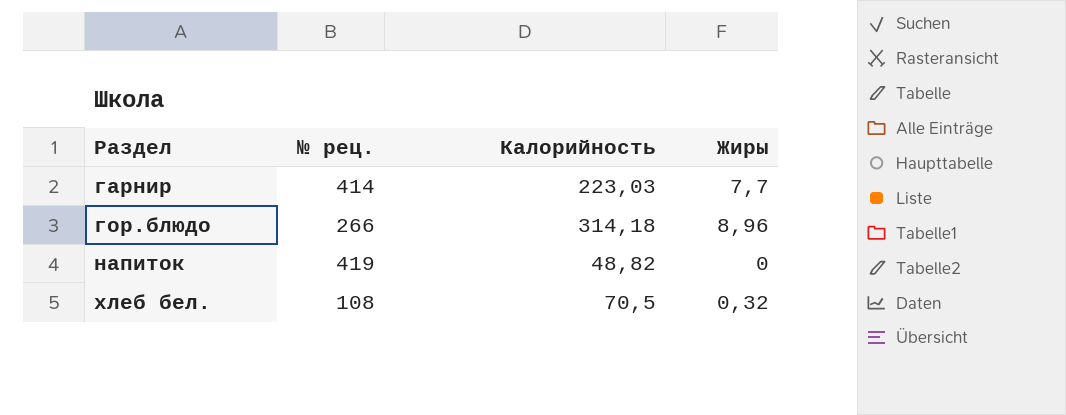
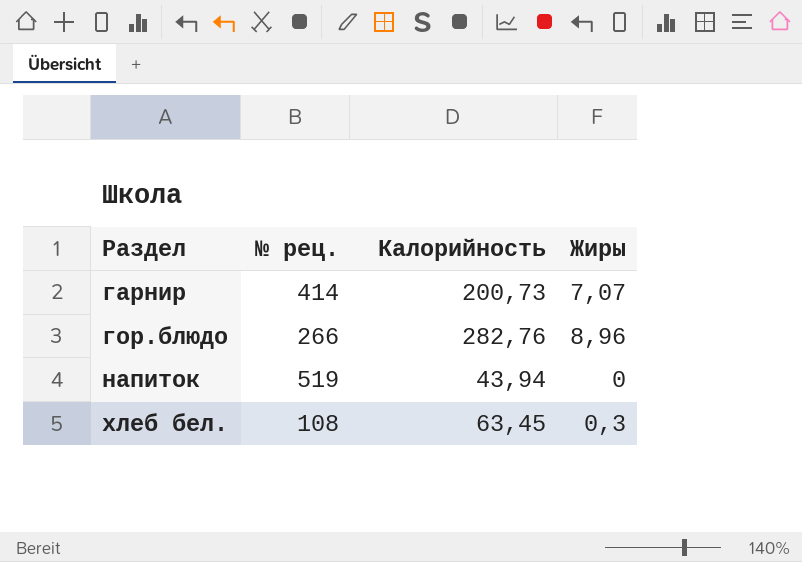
гарнир | Калорийность: 223,03 -> 200,73
гарнир | Жиры: 7,7 -> 7,07
гор.блюдо | Калорийность: 314,18 -> 282,76
напиток | № рец.: 419 -> 519
напиток | Калорийность: 48,82 -> 43,94
хлеб бел. | Калорийность: 70,5 -> 63,45
хлеб бел. | Жиры: 0,32 -> 0,3

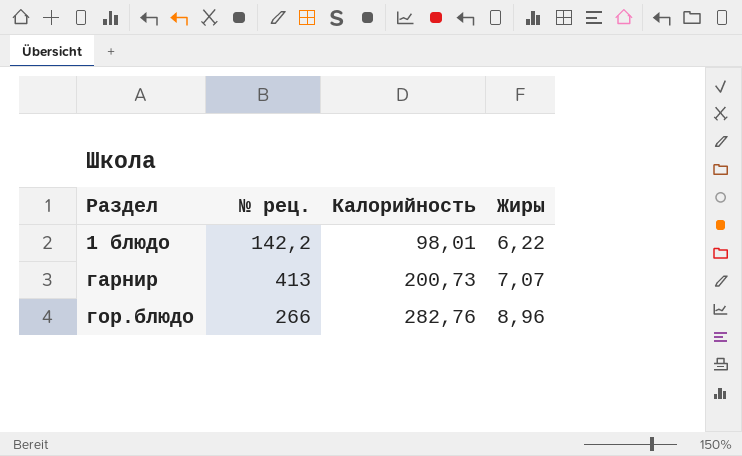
row напиток: 519 | 43,94 | 0 -> none
row хлеб бел.: 108 | 63,45 | 0,3 -> none
row 1 блюдо: none -> 142,2 | 98,01 | 6,22
гарнир | № рец.: 414 -> 413

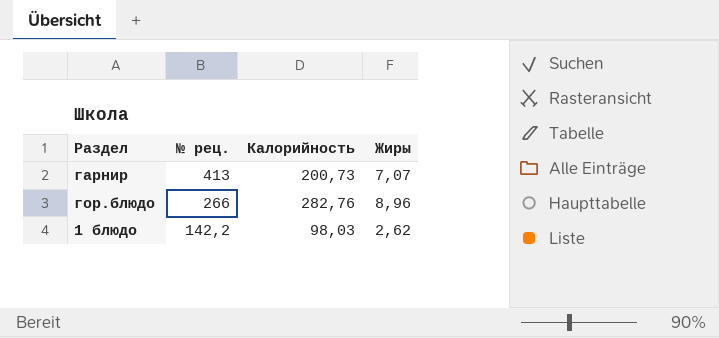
row order: Раздел ascending -> № рец. descending
1 блюдо | Калорийность: 98,01 -> 98,03
1 блюдо | Жиры: 6,22 -> 2,62

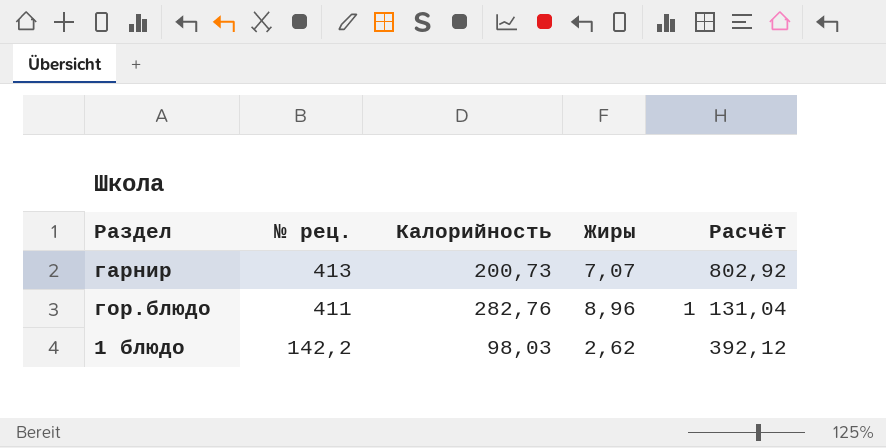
column Расчёт | formula: none -> [Калорийность] * 4
гор.блюдо | № рец.: 266 -> 411

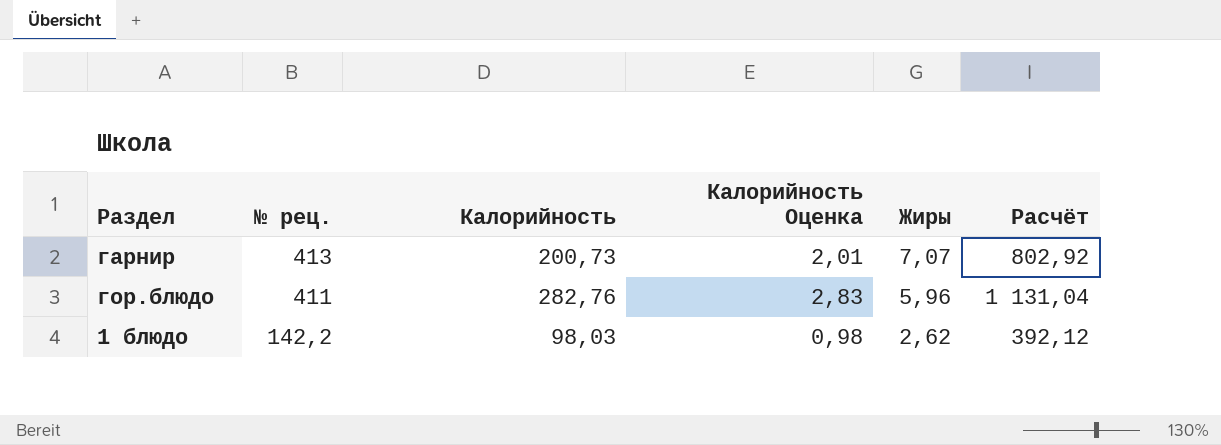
column Калорийность Оценка | formula: none -> [Калорийность] * 0,01
гор.блюдо | Жиры: 8,96 -> 5,96

